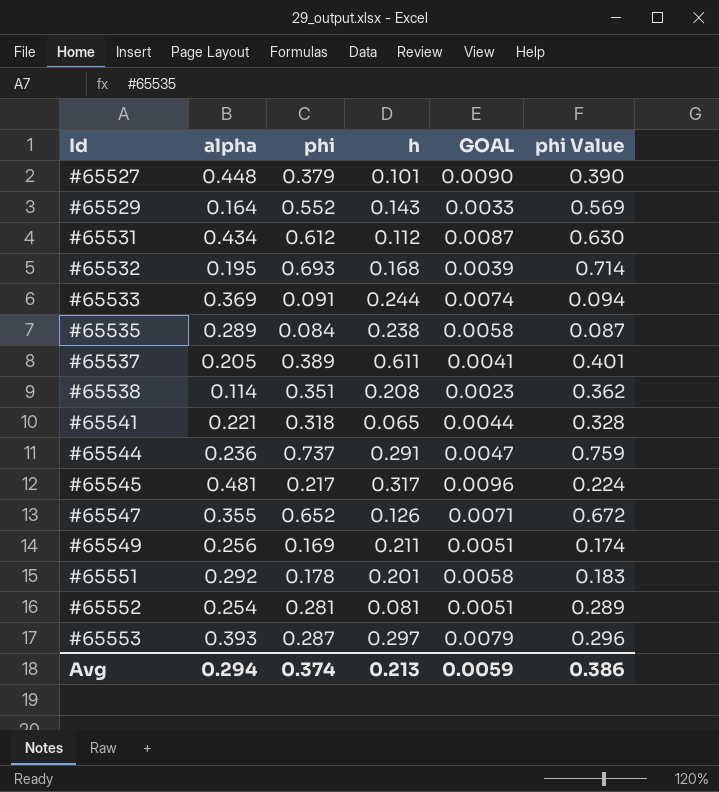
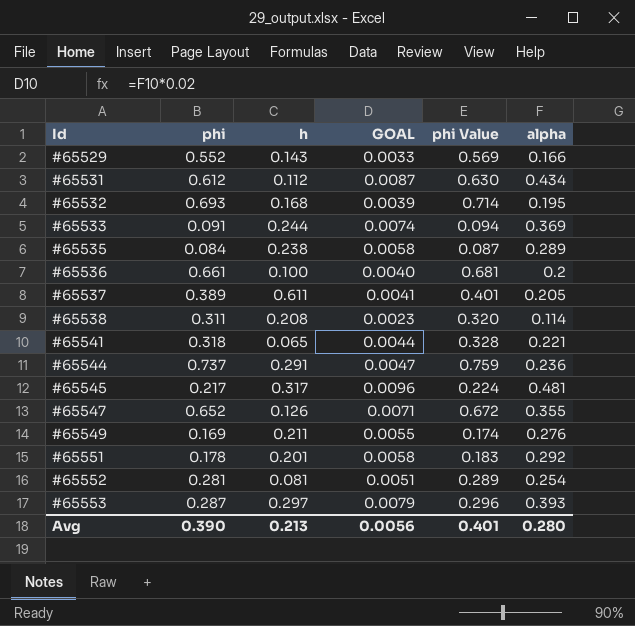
column alpha | position: 2 -> 6
row #65527: 0.448 | 0.379 | 0.101 | 0.0090 | 0.390 -> none
#65529 | alpha: 0.164 -> 0.166
row #65536: none -> 0.661 | 0.100 | 0.0040 | 0.681 | 0.2
#65538 | phi: 0.351 -> 0.311
#65538 | phi Value: 0.362 -> 0.320
#65549 | GOAL: 0.0051 -> 0.0055
#65549 | alpha: 0.256 -> 0.276
Avg | phi: 0.374 -> 0.390
Avg | GOAL: 0.0059 -> 0.0056
Avg | phi Value: 0.386 -> 0.401
Avg | alpha: 0.294 -> 0.280

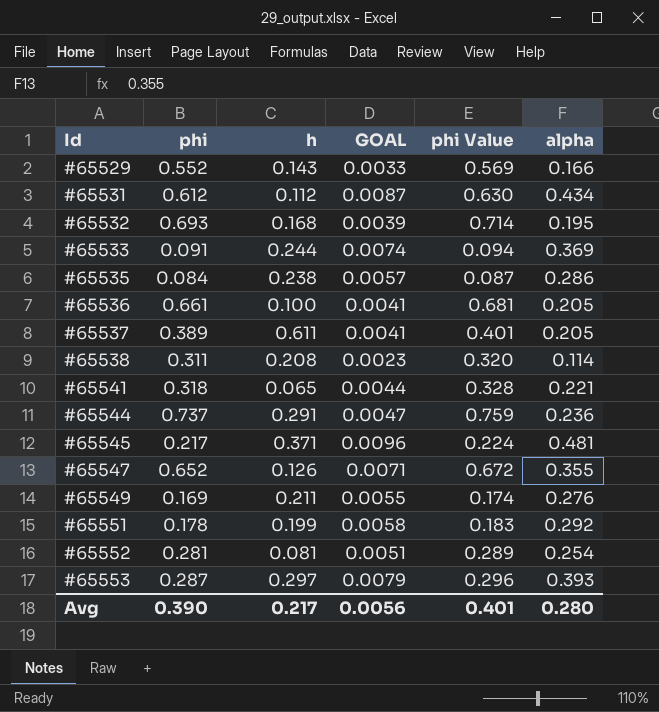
#65535 | GOAL: 0.0058 -> 0.0057
#65535 | alpha: 0.289 -> 0.286
#65536 | GOAL: 0.0040 -> 0.0041
#65536 | alpha: 0.2 -> 0.205
#65545 | h: 0.317 -> 0.371
#65551 | h: 0.201 -> 0.199
Avg | h: 0.213 -> 0.217

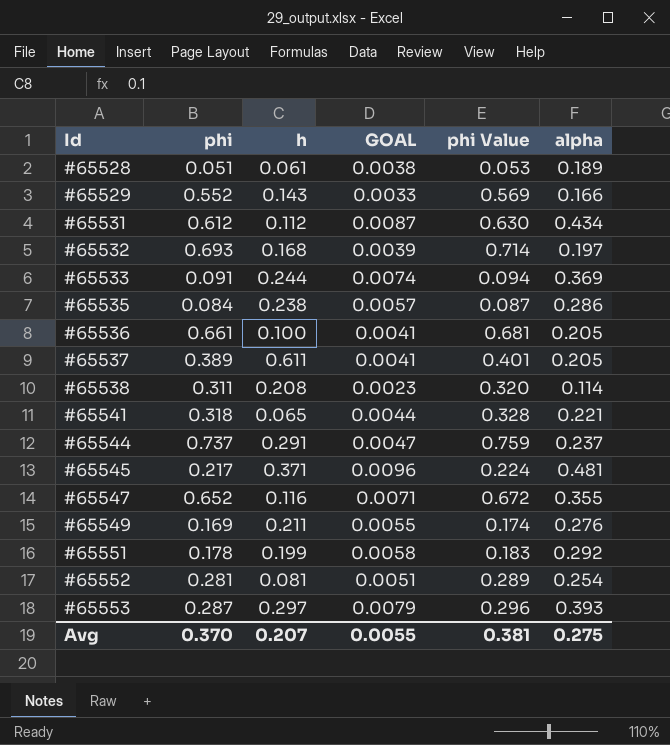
row #65528: none -> 0.051 | 0.061 | 0.0038 | 0.053 | 0.189
#65532 | alpha: 0.195 -> 0.197
#65544 | alpha: 0.236 -> 0.237
#65547 | h: 0.126 -> 0.116
Avg | phi: 0.390 -> 0.370
Avg | h: 0.217 -> 0.207
Avg | GOAL: 0.0056 -> 0.0055
Avg | phi Value: 0.401 -> 0.381
Avg | alpha: 0.280 -> 0.275

